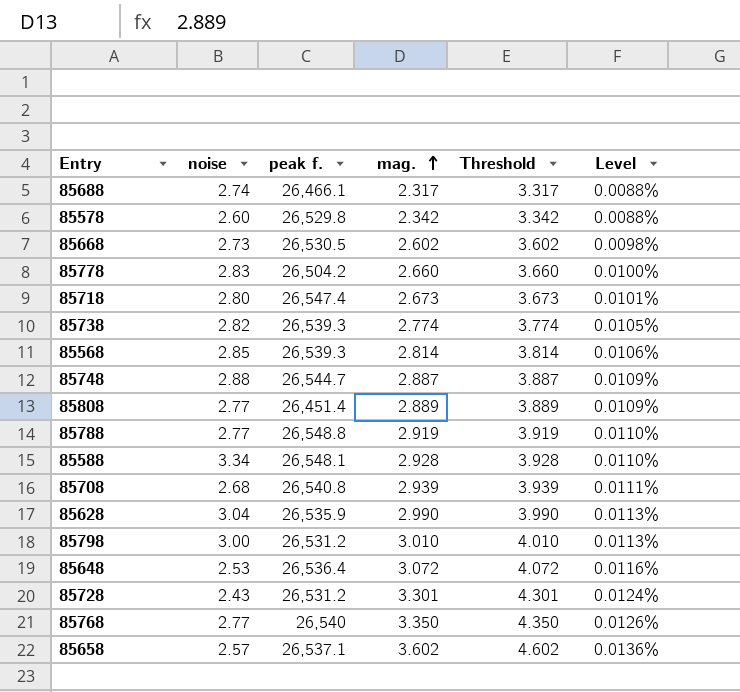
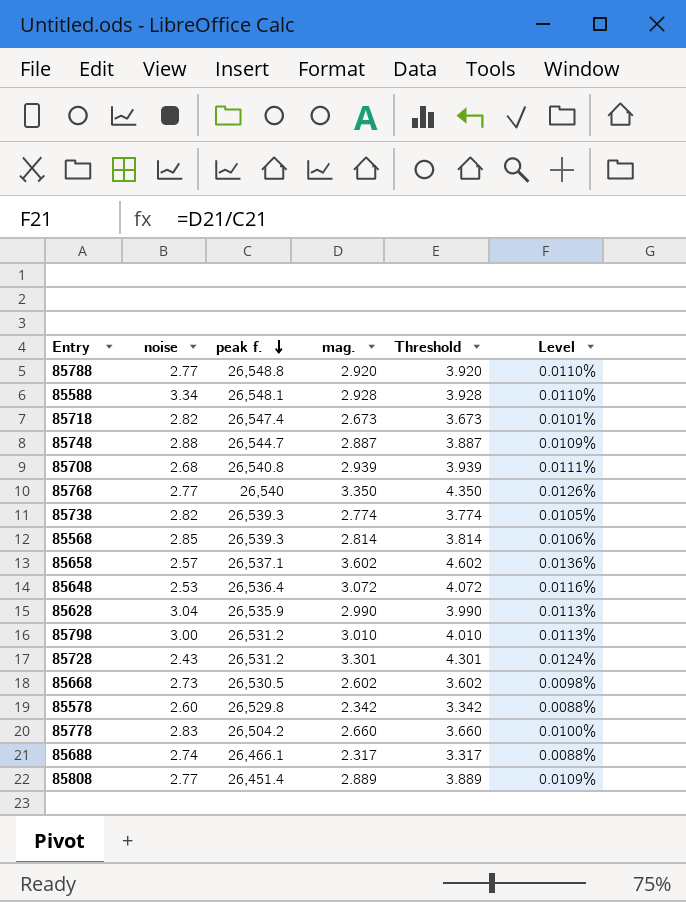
row order: mag. ascending -> peak f. descending
85788 | mag.: 2.919 -> 2.920
85788 | Threshold: 3.919 -> 3.920
85718 | noise: 2.80 -> 2.82

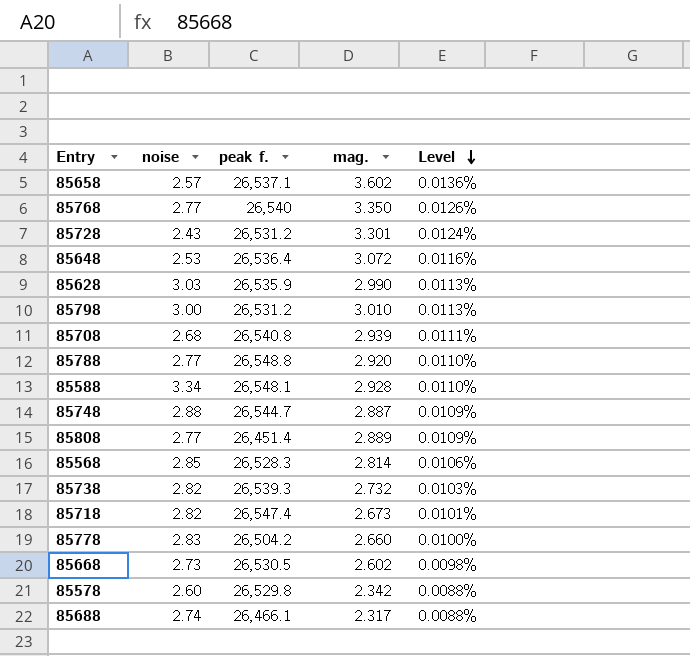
row order: peak f. descending -> Level descending
column Threshold | formula: [mag.] + 1 -> none
85628 | noise: 3.04 -> 3.03
85568 | peak f.: 26,539.3 -> 26,528.3
85738 | mag.: 2.774 -> 2.732
85738 | Level: 0.0105% -> 0.0103%

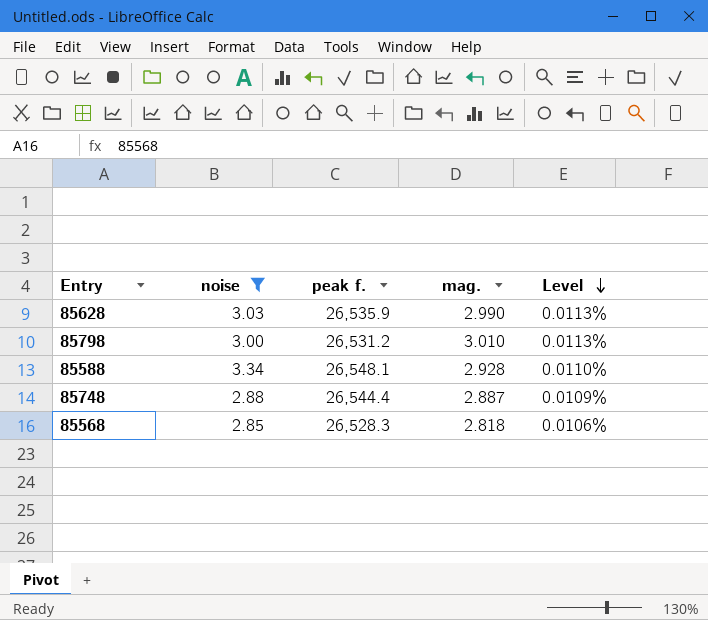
filter: none -> noise >= 2.85
85748 | peak f.: 26,544.7 -> 26,544.4
85568 | mag.: 2.814 -> 2.818

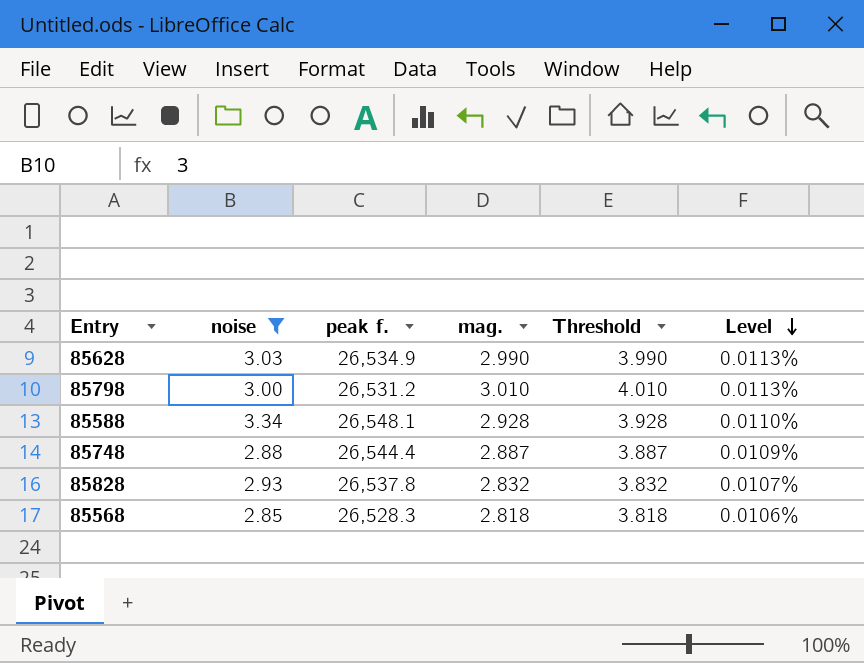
column Threshold | formula: none -> [mag.] + 1
85628 | peak f.: 26,535.9 -> 26,534.9
row 85828: none -> 2.93 | 26,537.8 | 2.832 | 3.832 | 0.0107%

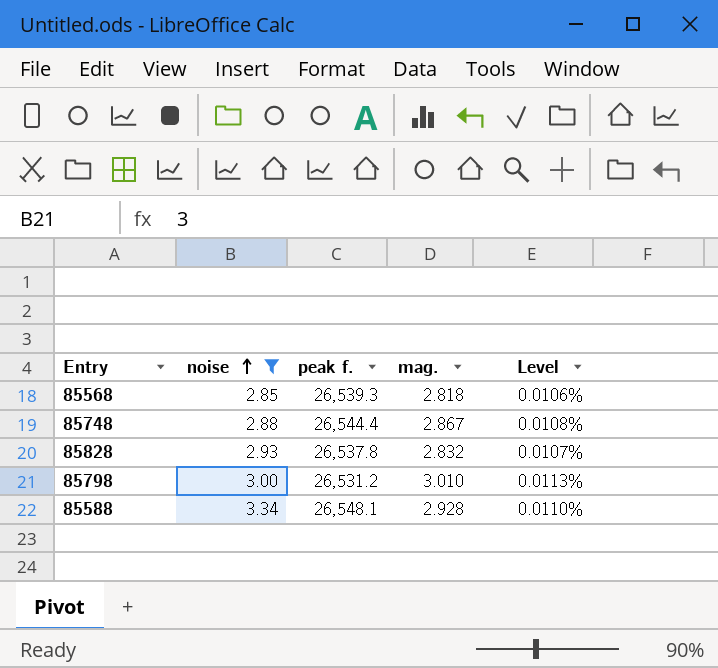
row order: Level descending -> noise ascending
column Threshold | formula: [mag.] + 1 -> none
row 85628: 3.03 | 26,534.9 | 2.990 | 3.990 | 0.0113% -> none
85568 | peak f.: 26,528.3 -> 26,539.3
85748 | mag.: 2.887 -> 2.867
85748 | Level: 0.0109% -> 0.0108%

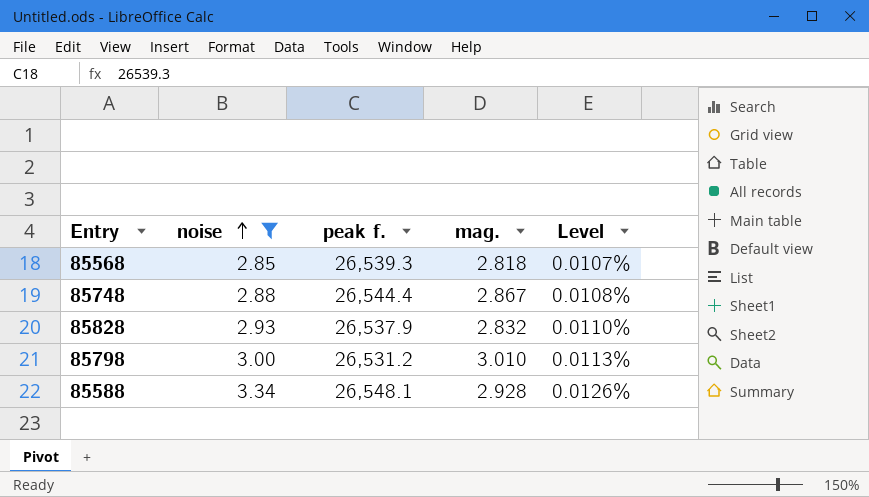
column Level | formula: [mag.] / [peak f.] -> [noise] / [peak f.]
85828 | peak f.: 26,537.8 -> 26,537.9

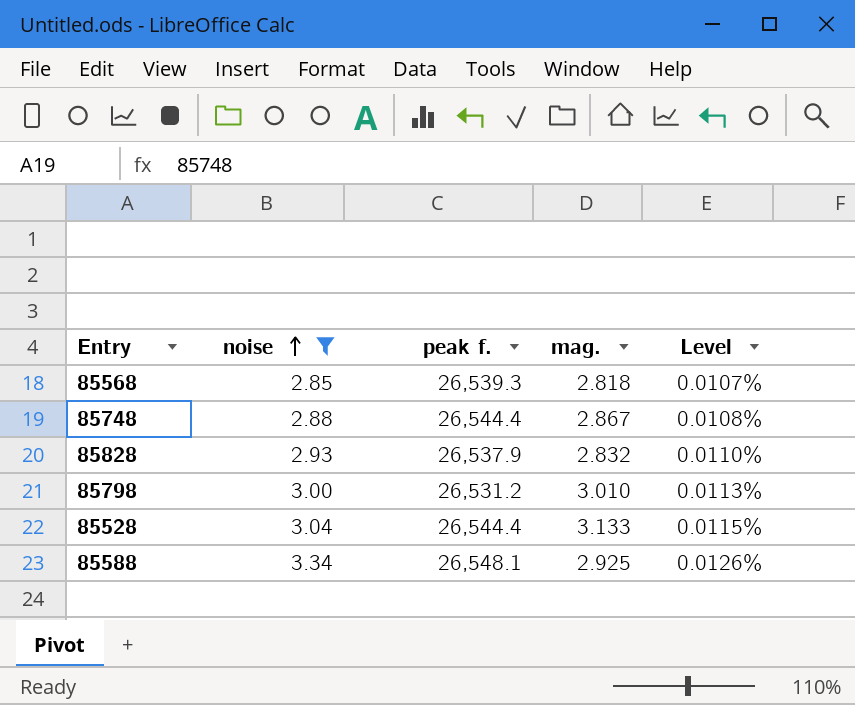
row 85528: none -> 3.04 | 26,544.4 | 3.133 | 0.0115%
85588 | mag.: 2.928 -> 2.925

